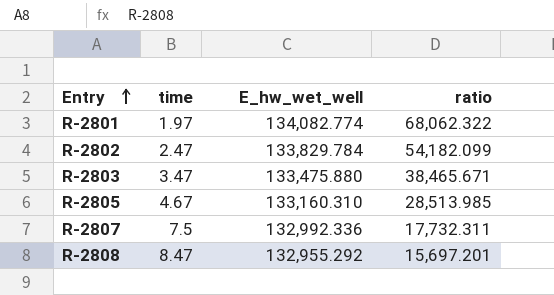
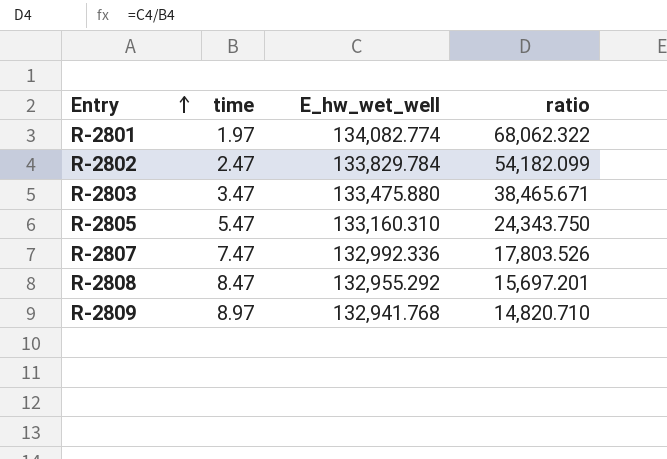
R-2805 | time: 4.67 -> 5.47
R-2805 | ratio: 28,513.985 -> 24,343.750
R-2807 | time: 7.5 -> 7.47
R-2807 | ratio: 17,732.311 -> 17,803.526
row R-2809: none -> 8.97 | 132,941.768 | 14,820.710

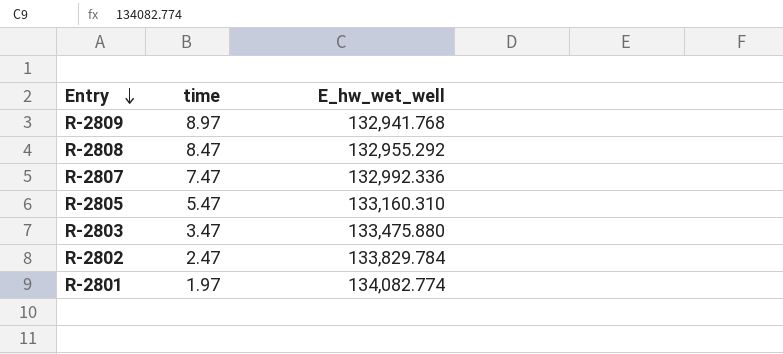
row order: Entry ascending -> Entry descending
column ratio | formula: [E_hw_wet_well] / [time] -> none

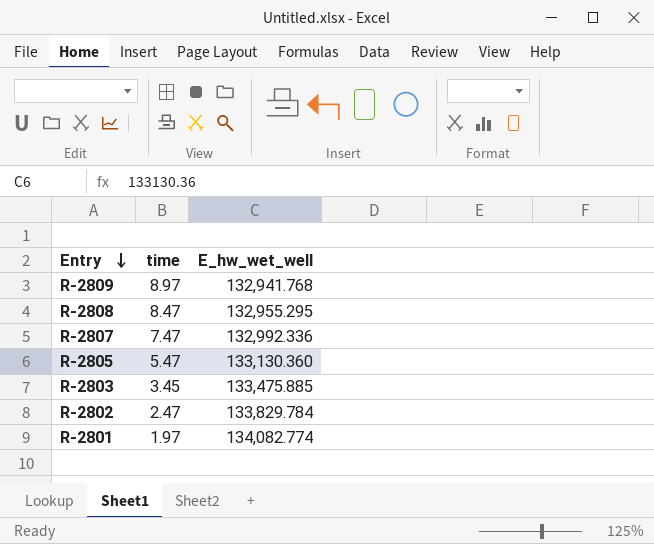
R-2808 | E_hw_wet_well: 132,955.292 -> 132,955.295
R-2805 | E_hw_wet_well: 133,160.310 -> 133,130.360
R-2803 | time: 3.47 -> 3.45
R-2803 | E_hw_wet_well: 133,475.880 -> 133,475.885

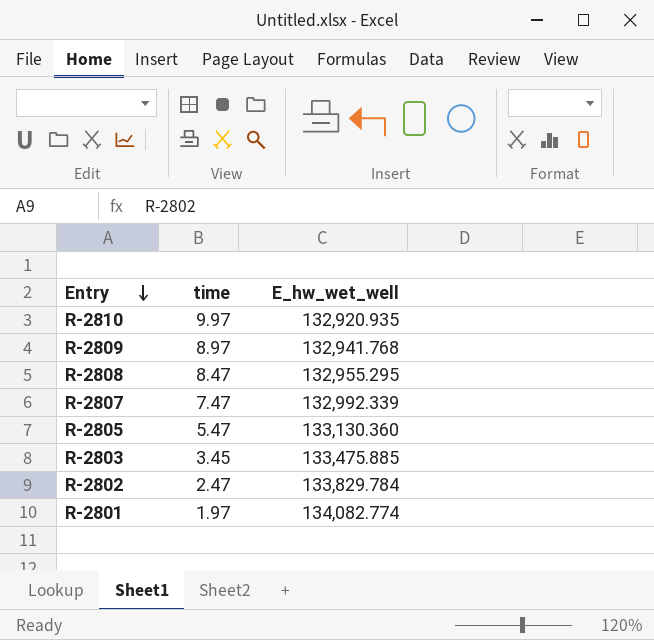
row R-2810: none -> 9.97 | 132,920.935
R-2807 | E_hw_wet_well: 132,992.336 -> 132,992.339

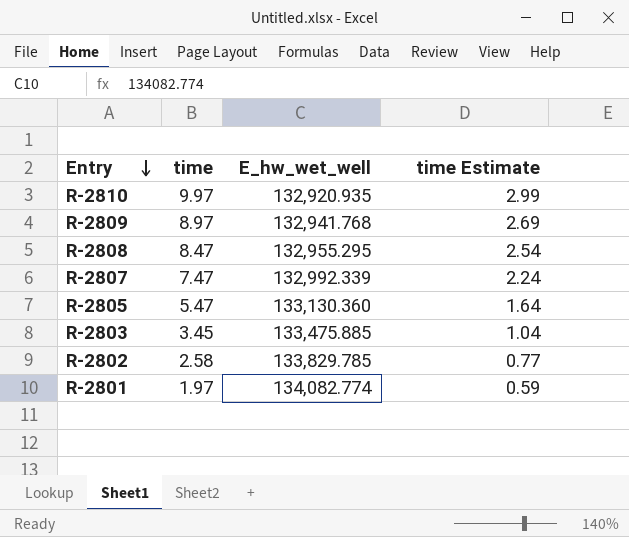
column time Estimate | formula: none -> [time] * 0.3
R-2802 | time: 2.47 -> 2.58
R-2802 | E_hw_wet_well: 133,829.784 -> 133,829.785

